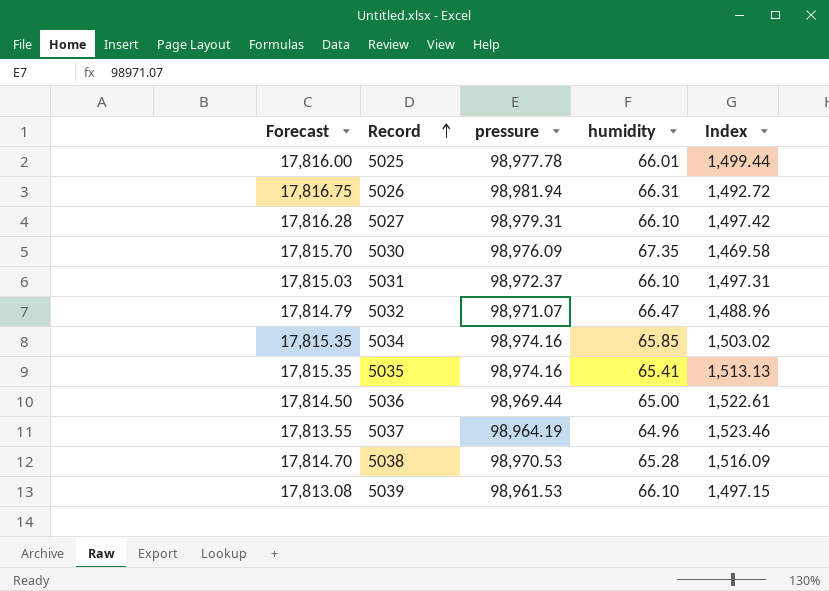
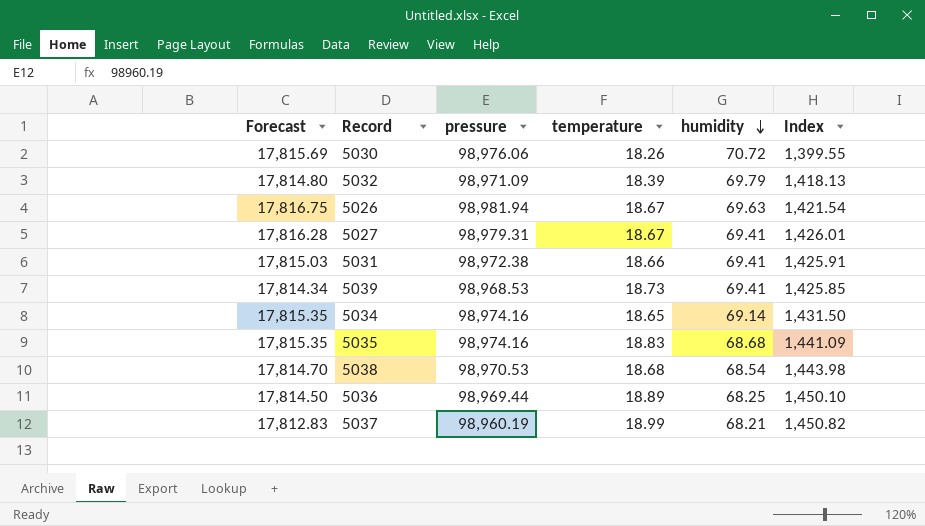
row order: Record ascending -> humidity descending
column temperature | position: none -> 4
row 5025: 17,816.00 | 98,977.78 | 66.01 | 1,499.44 -> none
5030 | Forecast: 17,815.70 -> 17,815.69
5030 | pressure: 98,976.09 -> 98,976.06
5030 | humidity: 67.35 -> 70.72
5030 | Index: 1,469.58 -> 1,399.55
5032 | Forecast: 17,814.79 -> 17,814.80
5032 | pressure: 98,971.07 -> 98,971.09
5032 | humidity: 66.47 -> 69.79
5032 | Index: 1,488.96 -> 1,418.13
5026 | humidity: 66.31 -> 69.63
5026 | Index: 1,492.72 -> 1,421.54
5027 | humidity: 66.10 -> 69.41
5027 | Index: 1,497.42 -> 1,426.01
5031 | pressure: 98,972.37 -> 98,972.38
5031 | humidity: 66.10 -> 69.41
5031 | Index: 1,497.31 -> 1,425.91
5039 | Forecast: 17,813.08 -> 17,814.34
5039 | pressure: 98,961.53 -> 98,968.53
5039 | humidity: 66.10 -> 69.41
5039 | Index: 1,497.15 -> 1,425.85
5034 | humidity: 65.85 -> 69.14
5034 | Index: 1,503.02 -> 1,431.50
5035 | humidity: 65.41 -> 68.68
5035 | Index: 1,513.13 -> 1,441.09
5038 | humidity: 65.28 -> 68.54
5038 | Index: 1,516.09 -> 1,443.98
5036 | humidity: 65.00 -> 68.25
5036 | Index: 1,522.61 -> 1,450.10
5037 | Forecast: 17,813.55 -> 17,812.83
5037 | pressure: 98,964.19 -> 98,960.19
5037 | humidity: 64.96 -> 68.21
5037 | Index: 1,523.46 -> 1,450.82

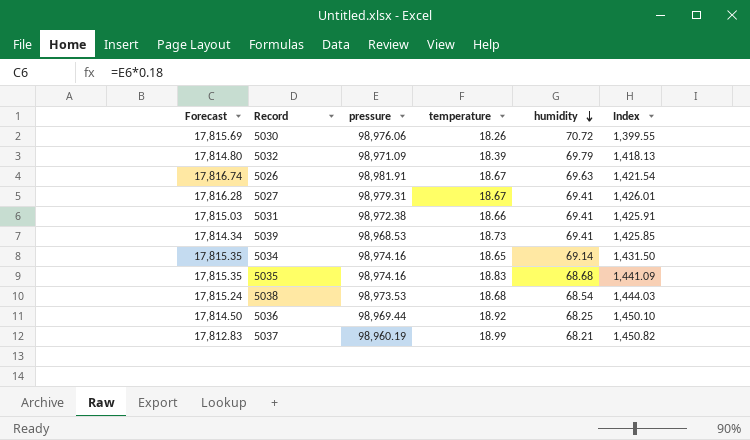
5026 | Forecast: 17,816.75 -> 17,816.74
5026 | pressure: 98,981.94 -> 98,981.91
5038 | Forecast: 17,814.70 -> 17,815.24
5038 | pressure: 98,970.53 -> 98,973.53
5038 | Index: 1,443.98 -> 1,444.03
5036 | temperature: 18.89 -> 18.92

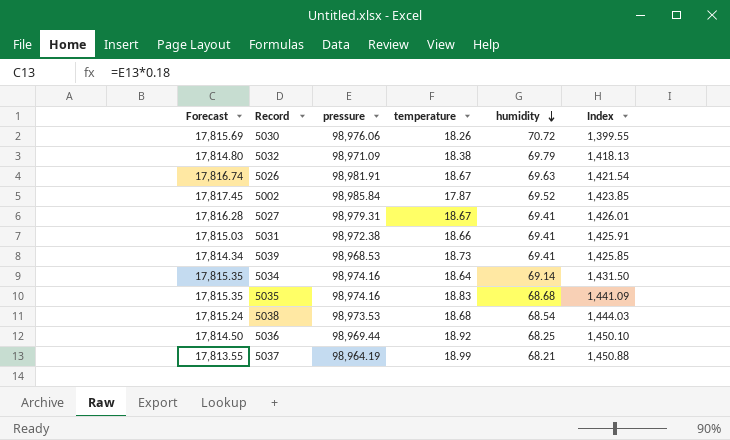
5032 | temperature: 18.39 -> 18.38
row 5002: none -> 17,817.45 | 98,985.84 | 17.87 | 69.52 | 1,423.85
5034 | temperature: 18.65 -> 18.64
5037 | Forecast: 17,812.83 -> 17,813.55
5037 | pressure: 98,960.19 -> 98,964.19
5037 | Index: 1,450.82 -> 1,450.88

